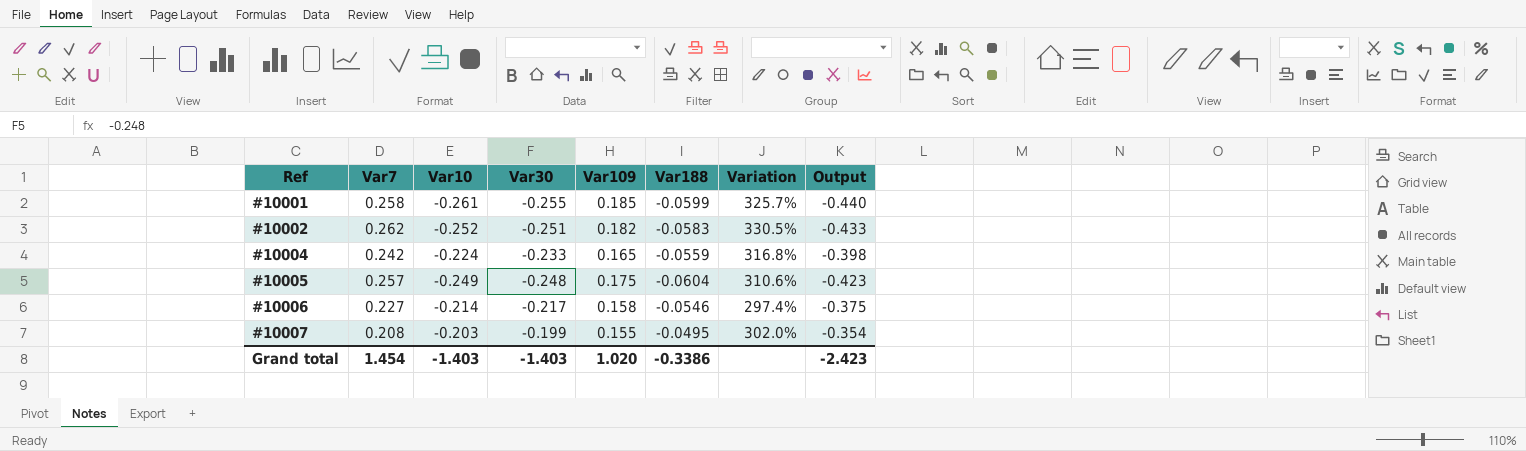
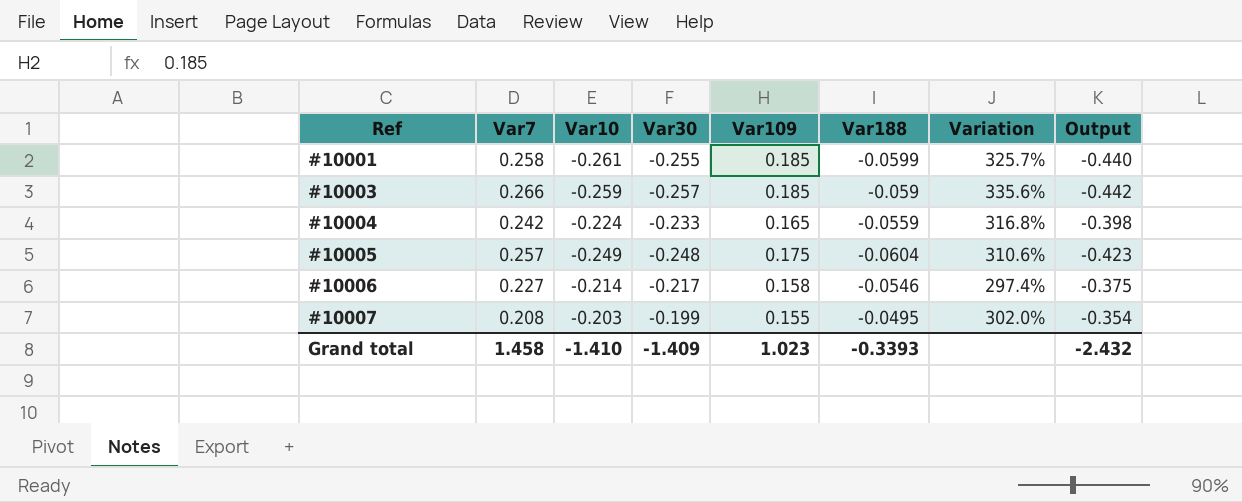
row #10002: 0.262 | -0.252 | -0.251 | 0.182 | -0.0583 | 330.5% | -0.433 -> none
row #10003: none -> 0.266 | -0.259 | -0.257 | 0.185 | -0.059 | 335.6% | -0.442
Grand total | Var7: 1.454 -> 1.458
Grand total | Var10: -1.403 -> -1.410
Grand total | Var30: -1.403 -> -1.409
Grand total | Var109: 1.020 -> 1.023
Grand total | Var188: -0.3386 -> -0.3393
Grand total | Output: -2.423 -> -2.432

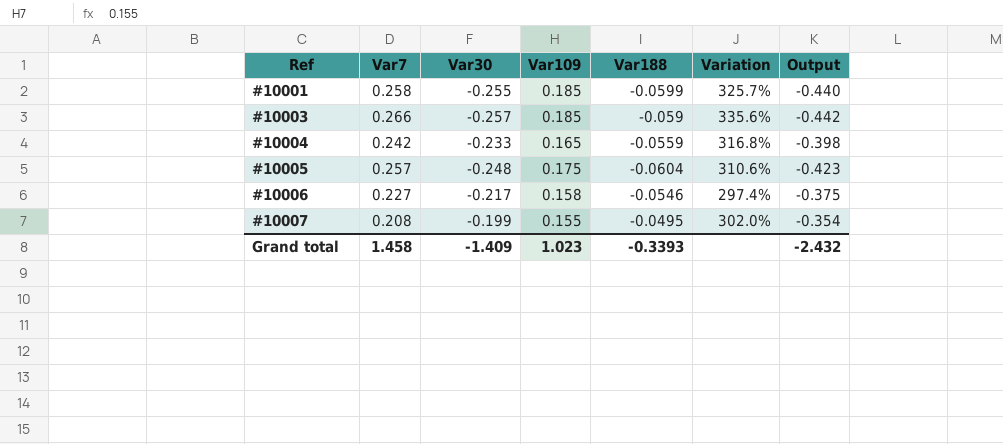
column Var10 | position: 3 -> none

